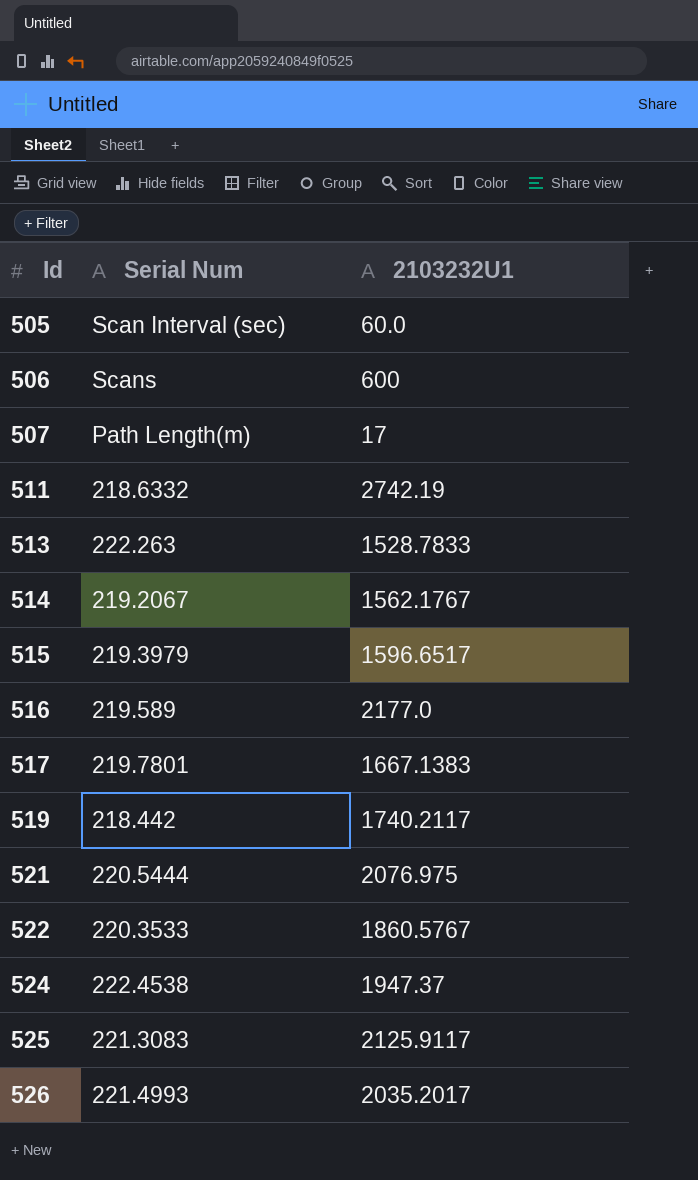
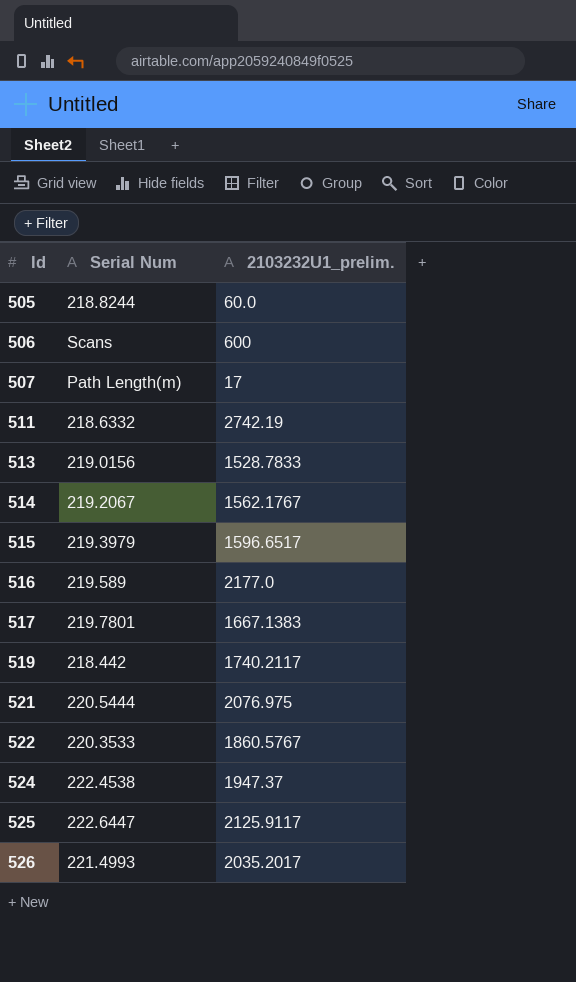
column name: 2103232U1 -> 2103232U1_prelim.
505 | Serial Num: Scan Interval (sec) -> 218.8244
513 | Serial Num: 222.263 -> 219.0156
525 | Serial Num: 221.3083 -> 222.6447

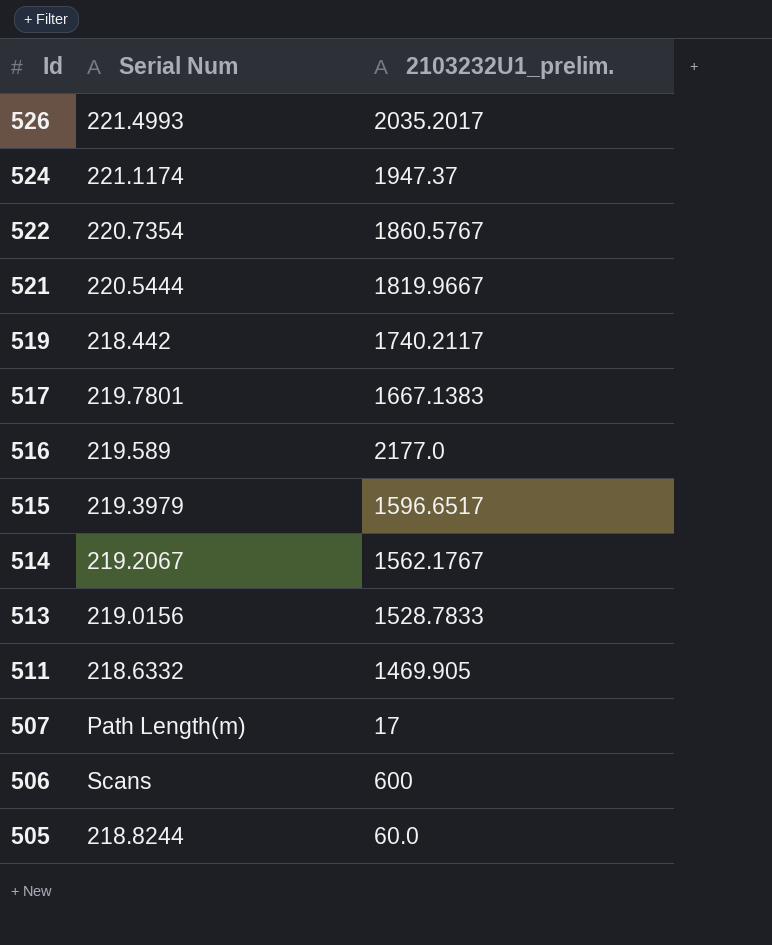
row order: Id ascending -> Id descending
row 525: 222.6447 | 2125.9117 -> none
524 | Serial Num: 222.4538 -> 221.1174
522 | Serial Num: 220.3533 -> 220.7354
521 | 2103232U1_prelim.: 2076.975 -> 1819.9667
511 | 2103232U1_prelim.: 2742.19 -> 1469.905

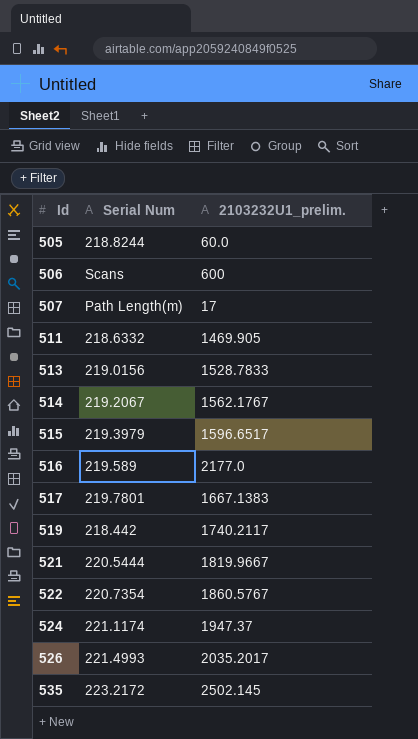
row order: Id descending -> Id ascending
row 535: none -> 223.2172 | 2502.145

